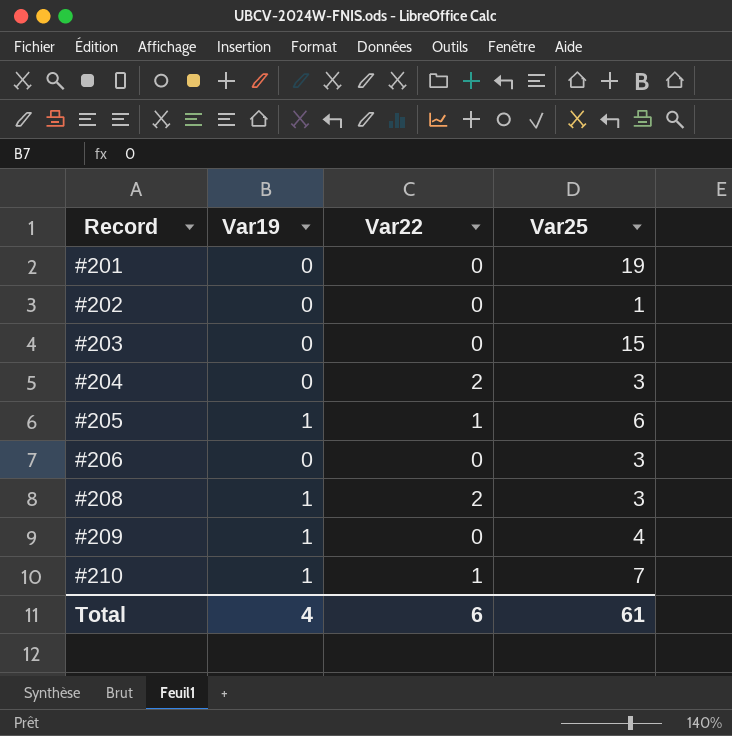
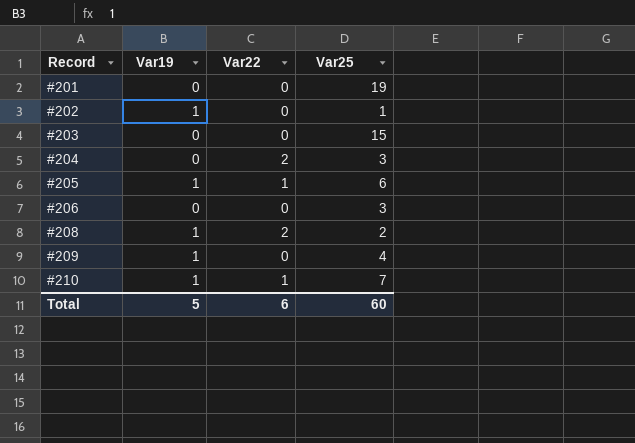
#202 | Var19: 0 -> 1
#208 | Var25: 3 -> 2
Total | Var19: 4 -> 5
Total | Var25: 61 -> 60

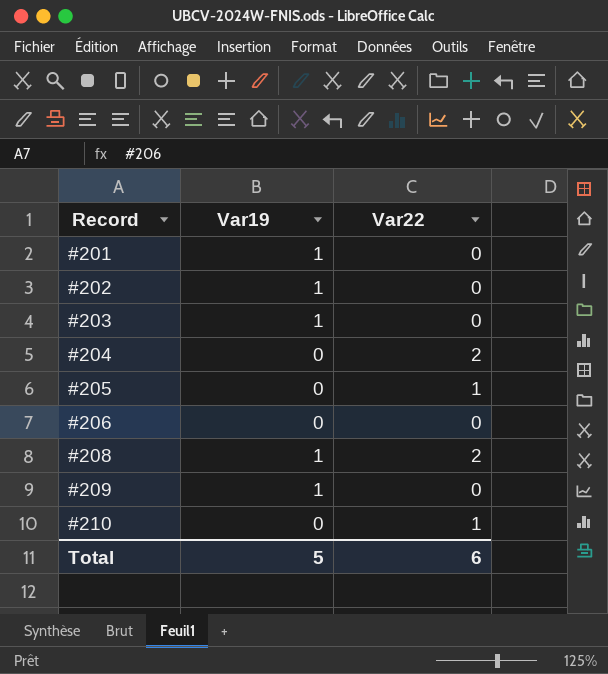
column Var25 | position: 4 -> none
#201 | Var19: 0 -> 1
#203 | Var19: 0 -> 1
#205 | Var19: 1 -> 0
#210 | Var19: 1 -> 0

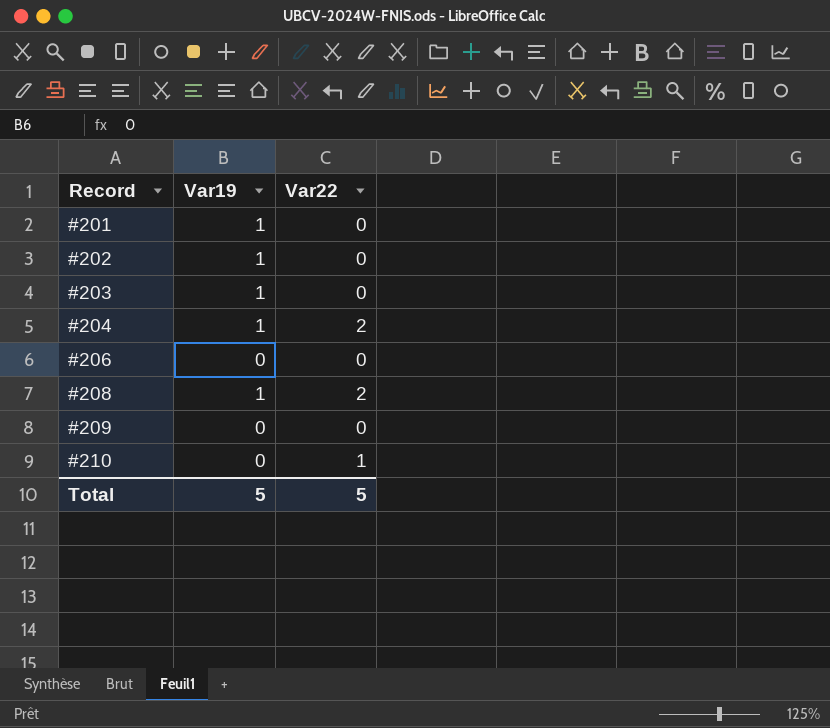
row #205: 0 | 1 -> none
#204 | Var19: 0 -> 1
#209 | Var19: 1 -> 0
Total | Var22: 6 -> 5

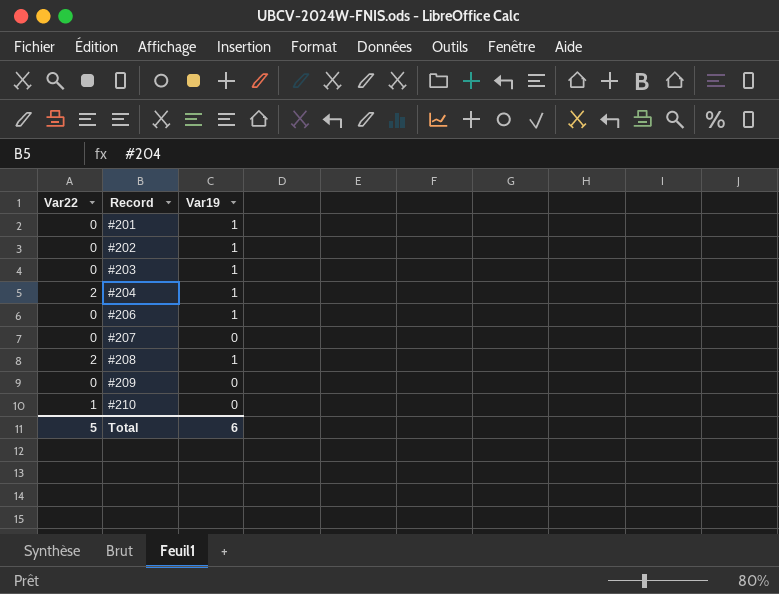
column Var22 | position: 3 -> 1
#206 | Var19: 0 -> 1
row #207: none -> 0 | 0
Total | Var19: 5 -> 6

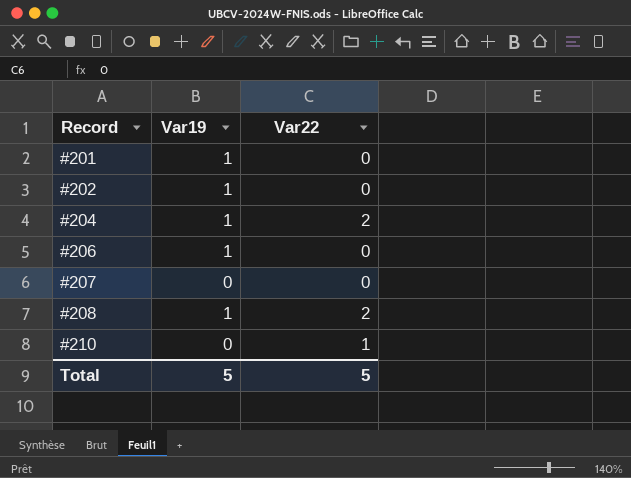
column Var22 | position: 1 -> 3
row #203: 0 | 1 -> none
row #209: 0 | 0 -> none
Total | Var19: 6 -> 5

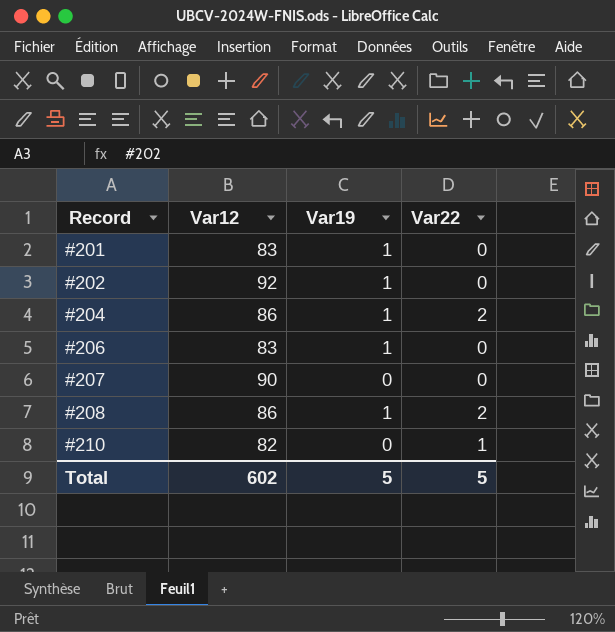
column Var12 | position: none -> 2

